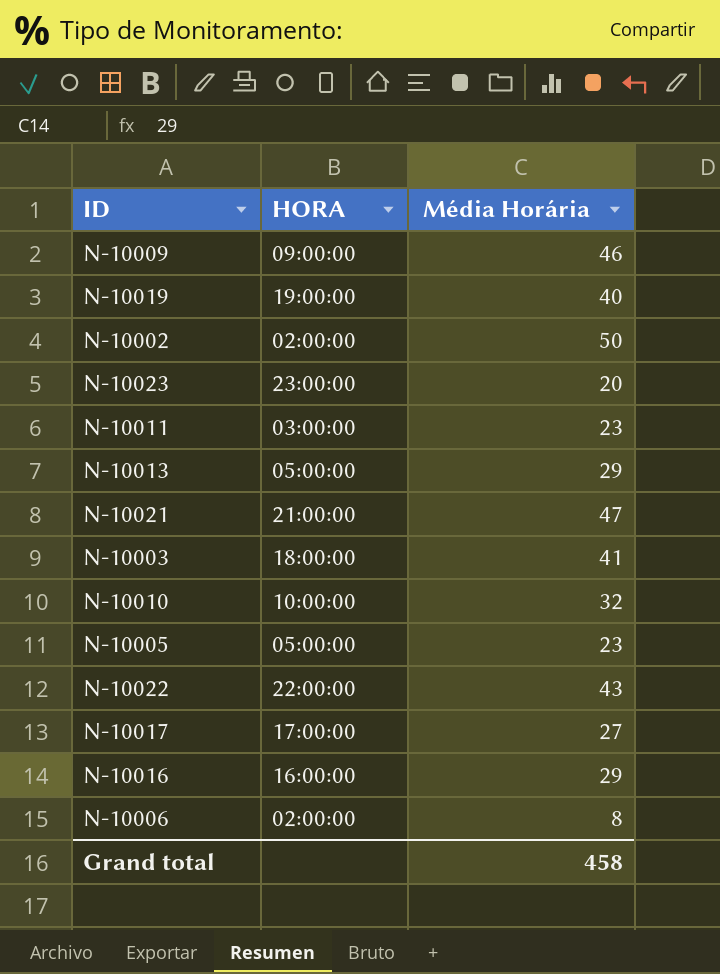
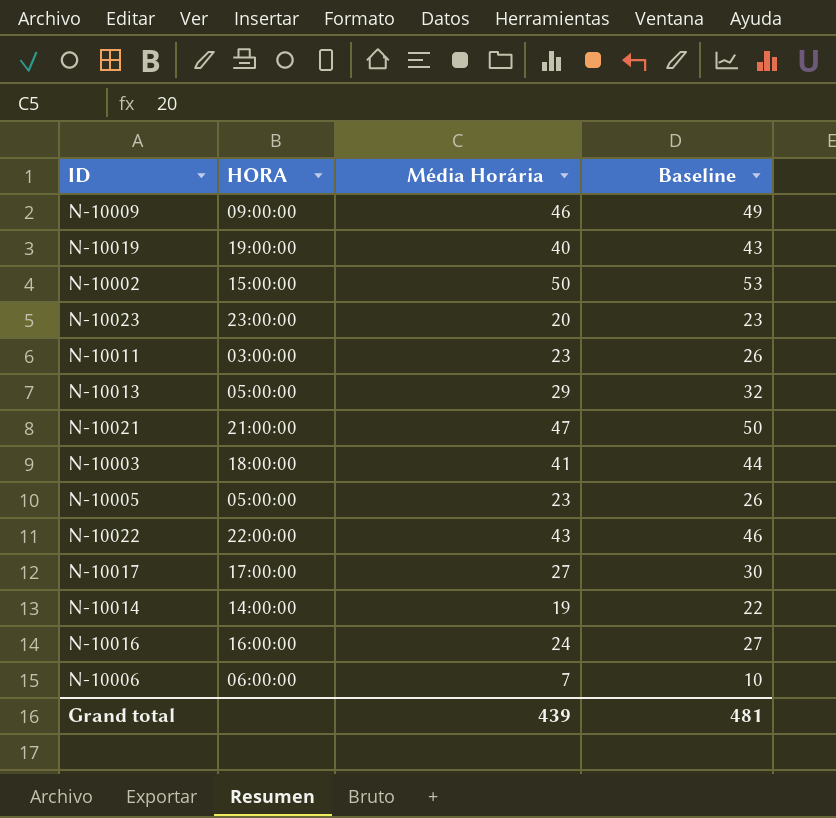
column Baseline | formula: none -> [Média Horária] + 3
row N-10010: 10:00:00 | 32 -> none
N-10002 | HORA: 02:00:00 -> 15:00:00
row N-10014: none -> 14:00:00 | 19 | 22
N-10016 | Média Horária: 29 -> 24
N-10006 | HORA: 02:00:00 -> 06:00:00
N-10006 | Média Horária: 8 -> 7
Grand total | Média Horária: 458 -> 439

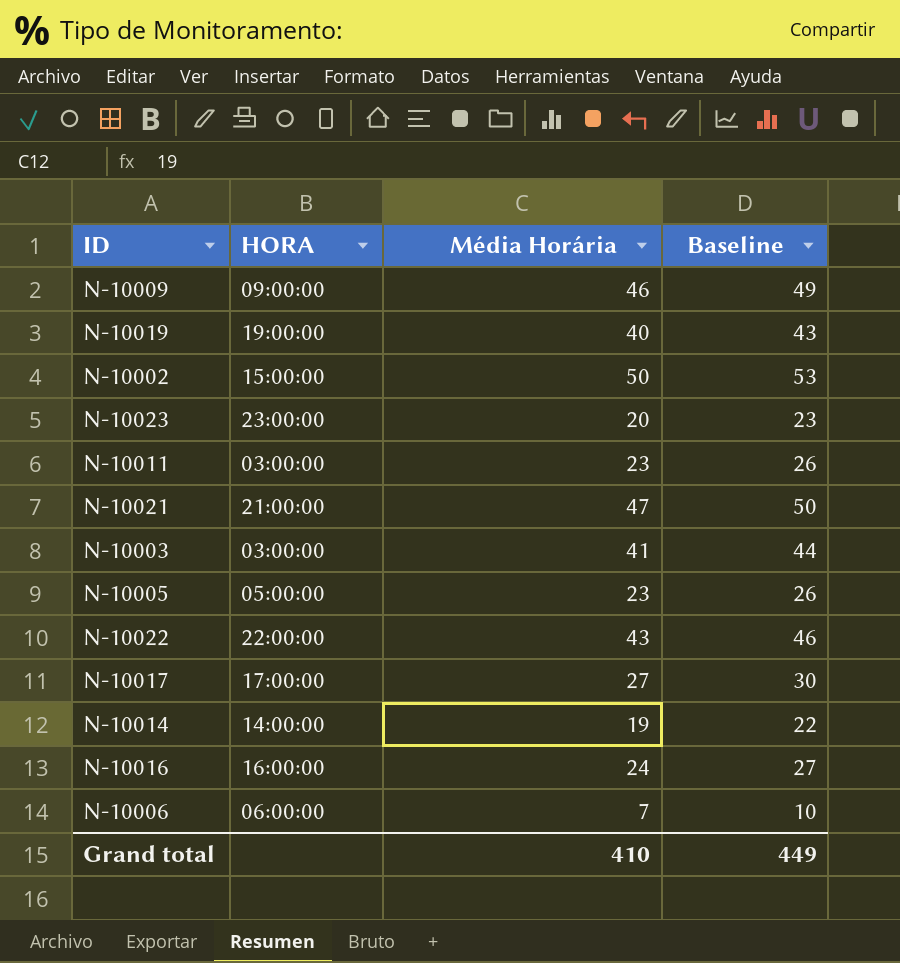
row N-10013: 05:00:00 | 29 | 32 -> none
N-10003 | HORA: 18:00:00 -> 03:00:00
Grand total | Média Horária: 439 -> 410
Grand total | Baseline: 481 -> 449

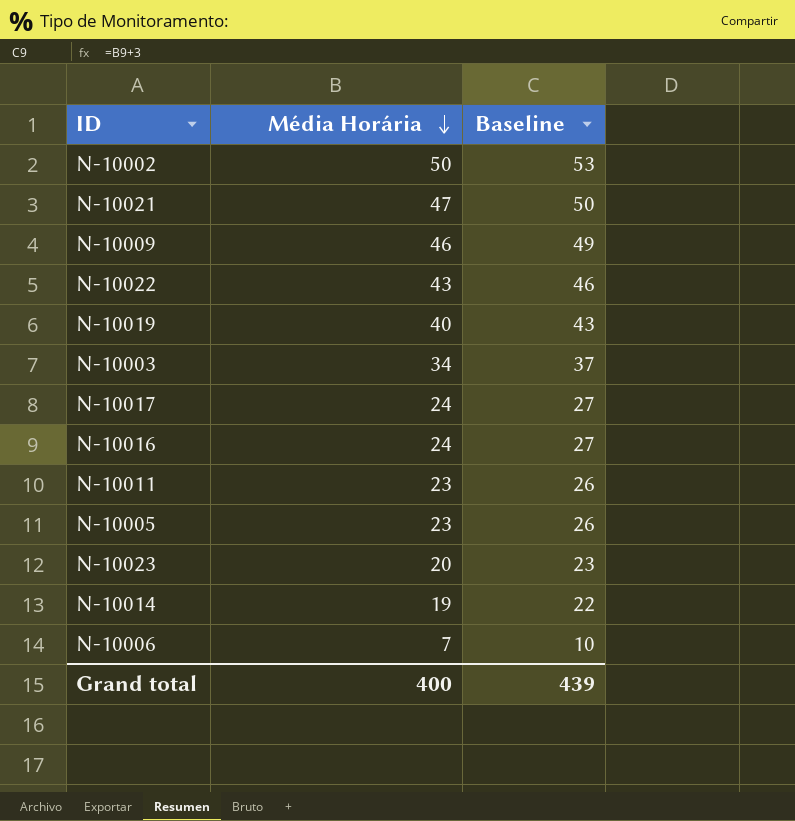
row order: none -> Média Horária descending
column HORA | position: 2 -> none
N-10003 | Média Horária: 41 -> 34
N-10003 | Baseline: 44 -> 37
N-10017 | Média Horária: 27 -> 24
N-10017 | Baseline: 30 -> 27
Grand total | Média Horária: 410 -> 400
Grand total | Baseline: 449 -> 439

